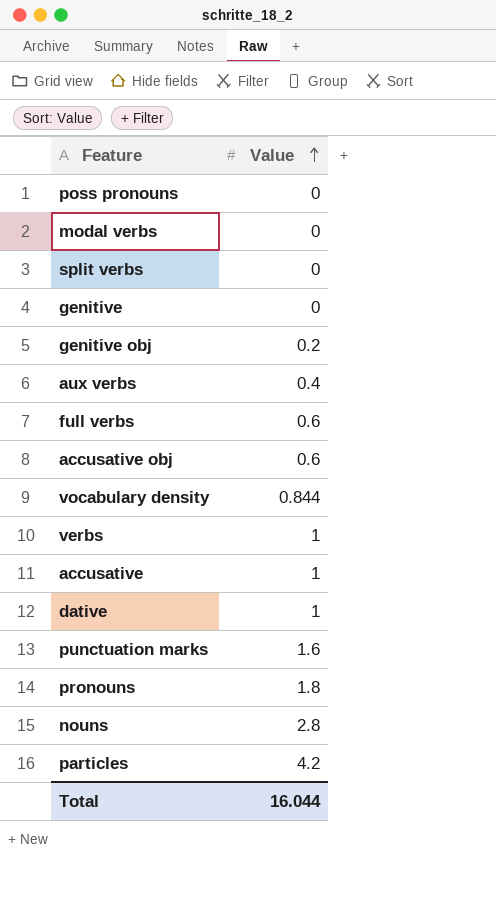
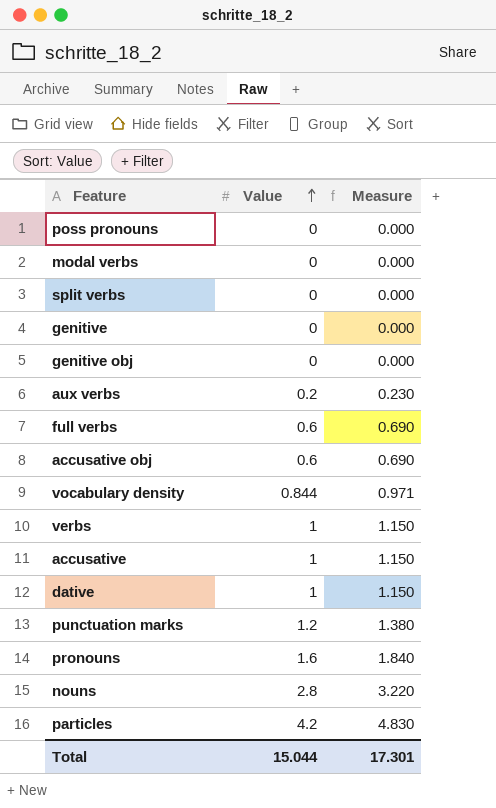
column Measure | formula: none -> [Value] * 1.15
genitive obj | Value: 0.2 -> 0
aux verbs | Value: 0.4 -> 0.2
punctuation marks | Value: 1.6 -> 1.2
pronouns | Value: 1.8 -> 1.6
Total | Value: 16.044 -> 15.044

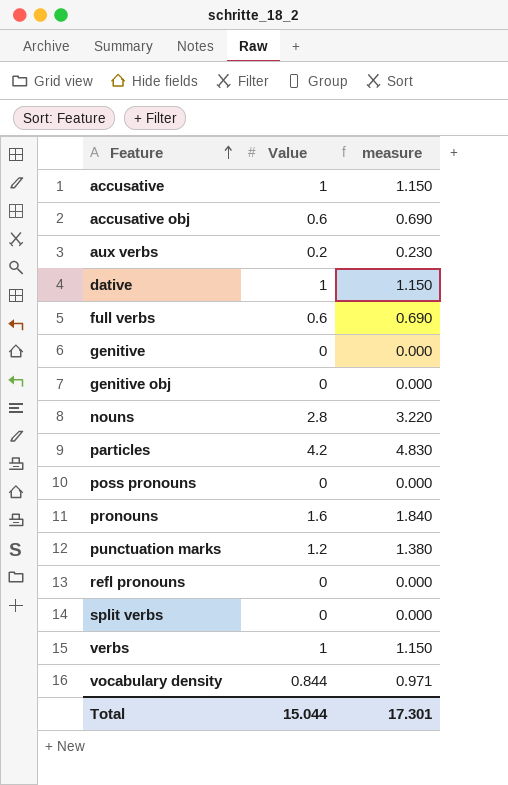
row order: Value ascending -> Feature ascending
column name: Measure -> measure
row modal verbs: 0 | 0.000 -> none
row refl pronouns: none -> 0 | 0.000

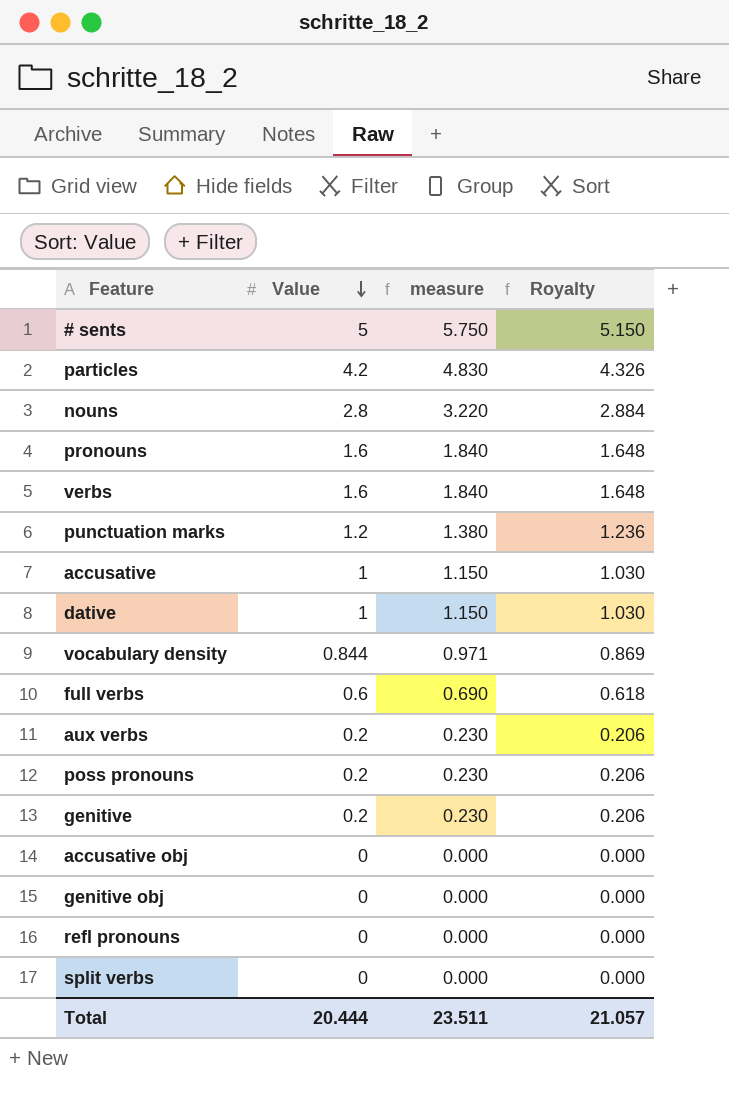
row order: Feature ascending -> Value descending
column Royalty | formula: none -> [Value] * 1.03
row # sents: none -> 5 | 5.750 | 5.150
verbs | Value: 1 -> 1.6
verbs | measure: 1.150 -> 1.840
poss pronouns | Value: 0 -> 0.2
poss pronouns | measure: 0.000 -> 0.230
genitive | Value: 0 -> 0.2
genitive | measure: 0.000 -> 0.230
accusative obj | Value: 0.6 -> 0
accusative obj | measure: 0.690 -> 0.000
Total | Value: 15.044 -> 20.444
Total | measure: 17.301 -> 23.511

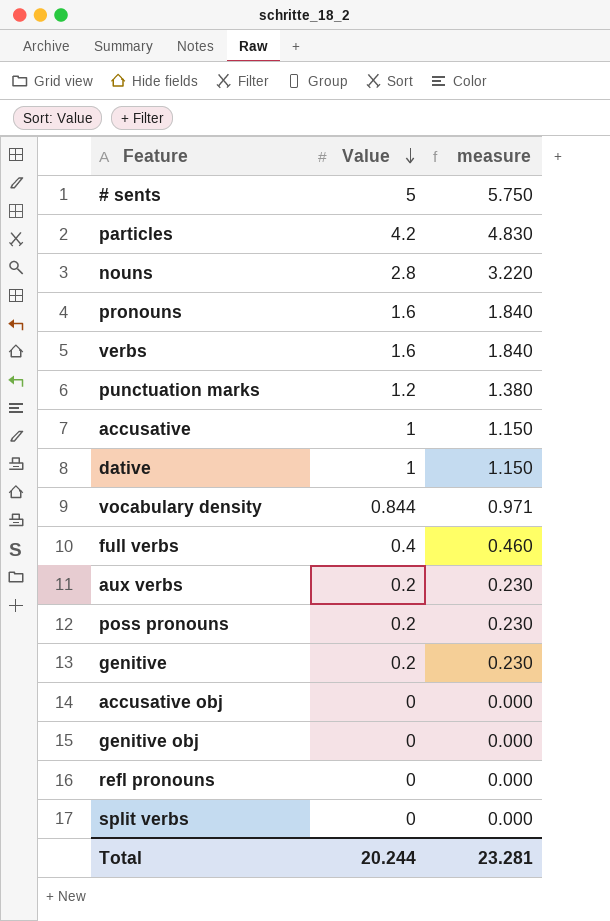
column Royalty | formula: [Value] * 1.03 -> none
full verbs | Value: 0.6 -> 0.4
full verbs | measure: 0.690 -> 0.460
Total | Value: 20.444 -> 20.244
Total | measure: 23.511 -> 23.281

